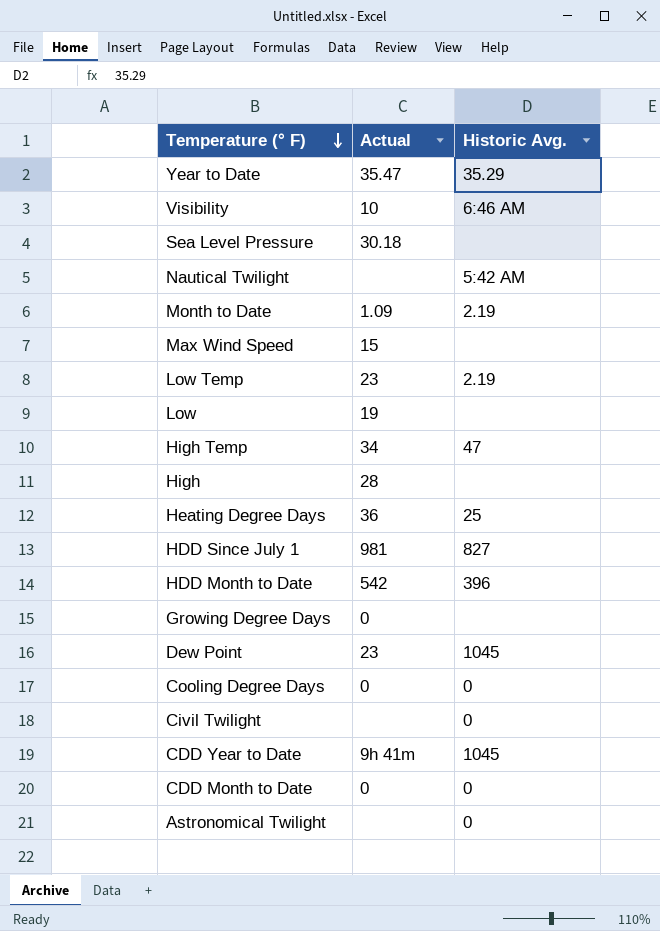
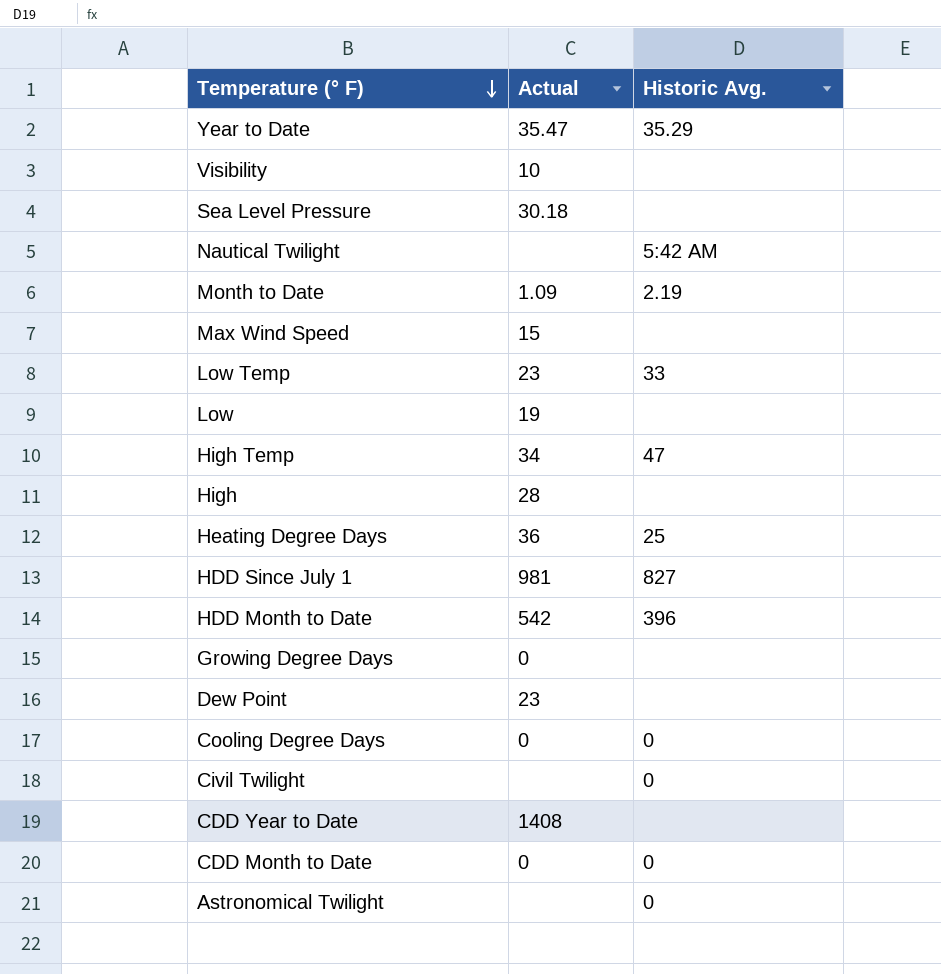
Visibility | Historic Avg.: 6:46 AM -> none
Low Temp | Historic Avg.: 2.19 -> 33
Dew Point | Historic Avg.: 1045 -> none
CDD Year to Date | Actual: 9h 41m -> 1408
CDD Year to Date | Historic Avg.: 1045 -> none

